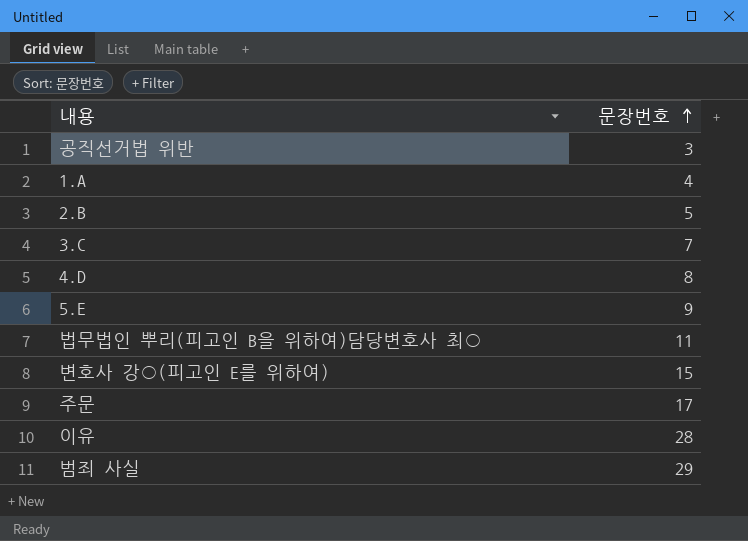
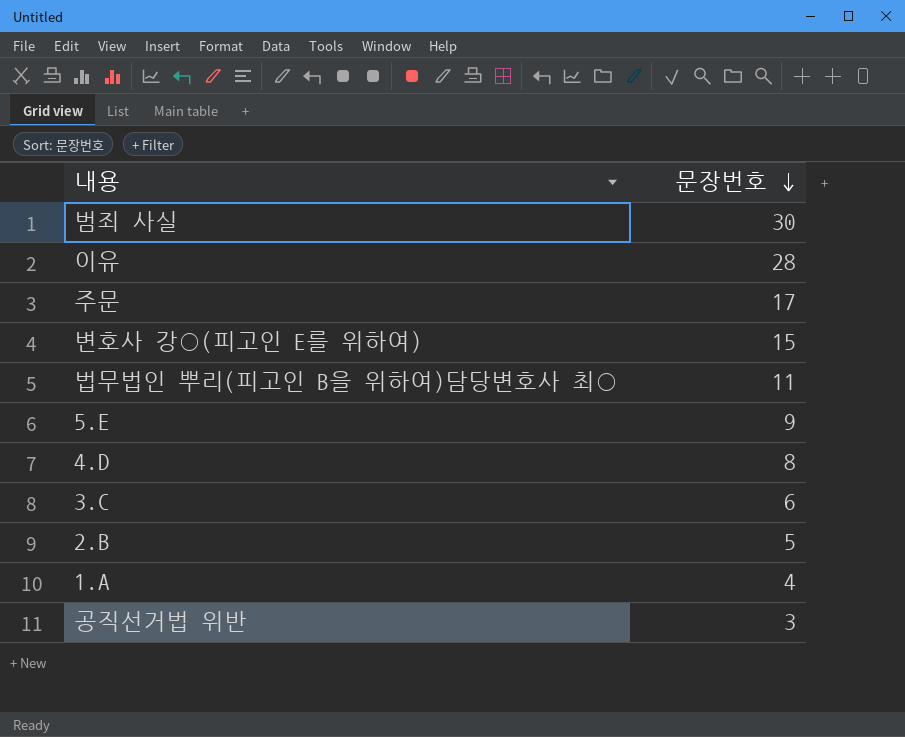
row order: 문장번호 ascending -> 문장번호 descending
범죄 사실 | 문장번호: 29 -> 30
3.C | 문장번호: 7 -> 6

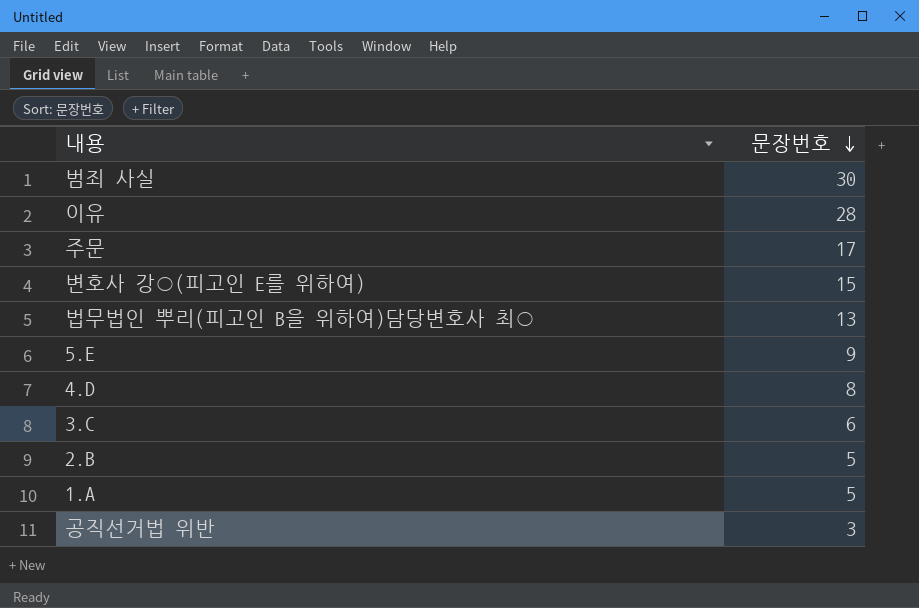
법무법인 뿌리(피고인 B을 위하여)담당변호사 최○ | 문장번호: 11 -> 13
1.A | 문장번호: 4 -> 5

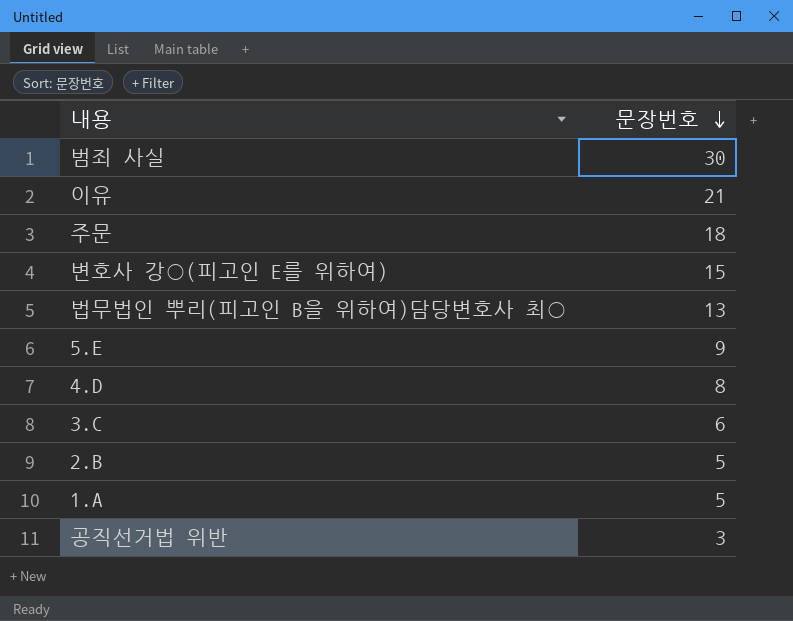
이유 | 문장번호: 28 -> 21
주문 | 문장번호: 17 -> 18

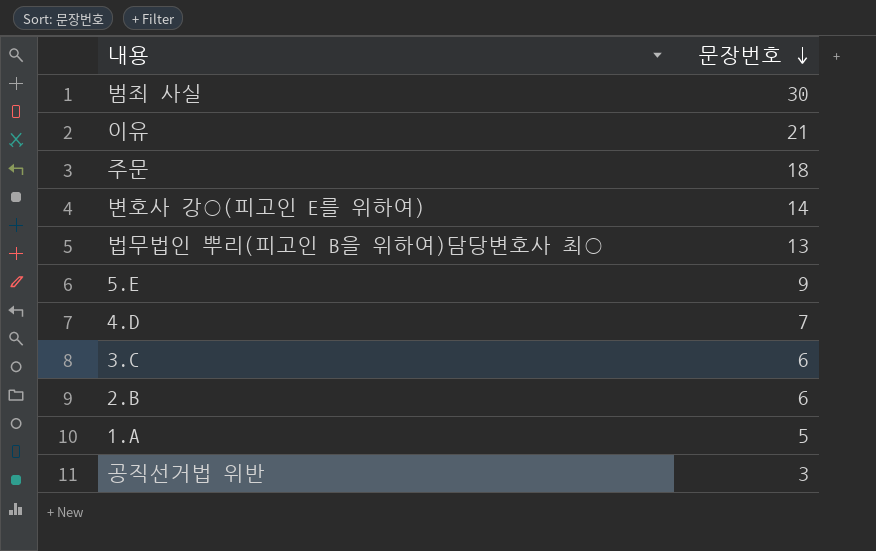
변호사 강○(피고인 E를 위하여) | 문장번호: 15 -> 14
4.D | 문장번호: 8 -> 7
2.B | 문장번호: 5 -> 6

